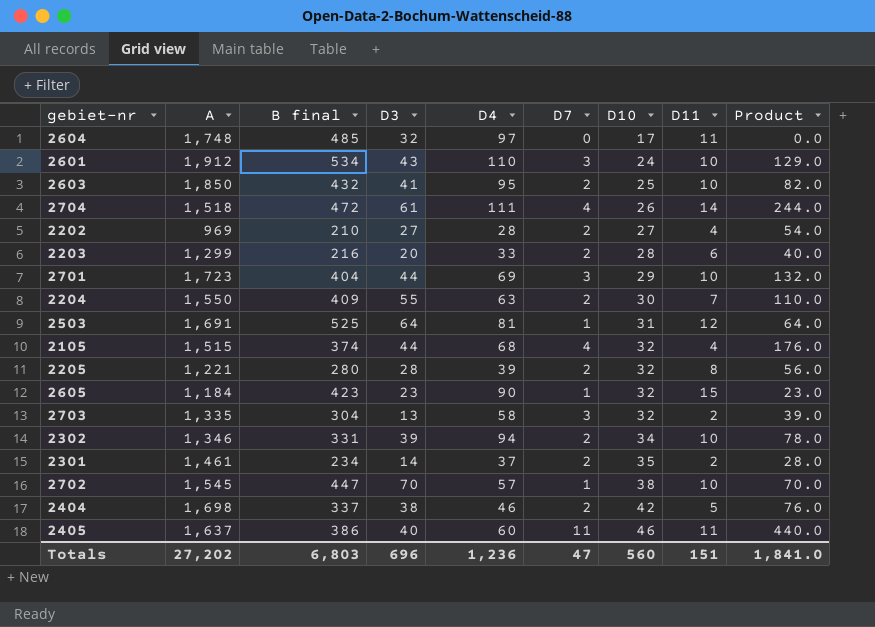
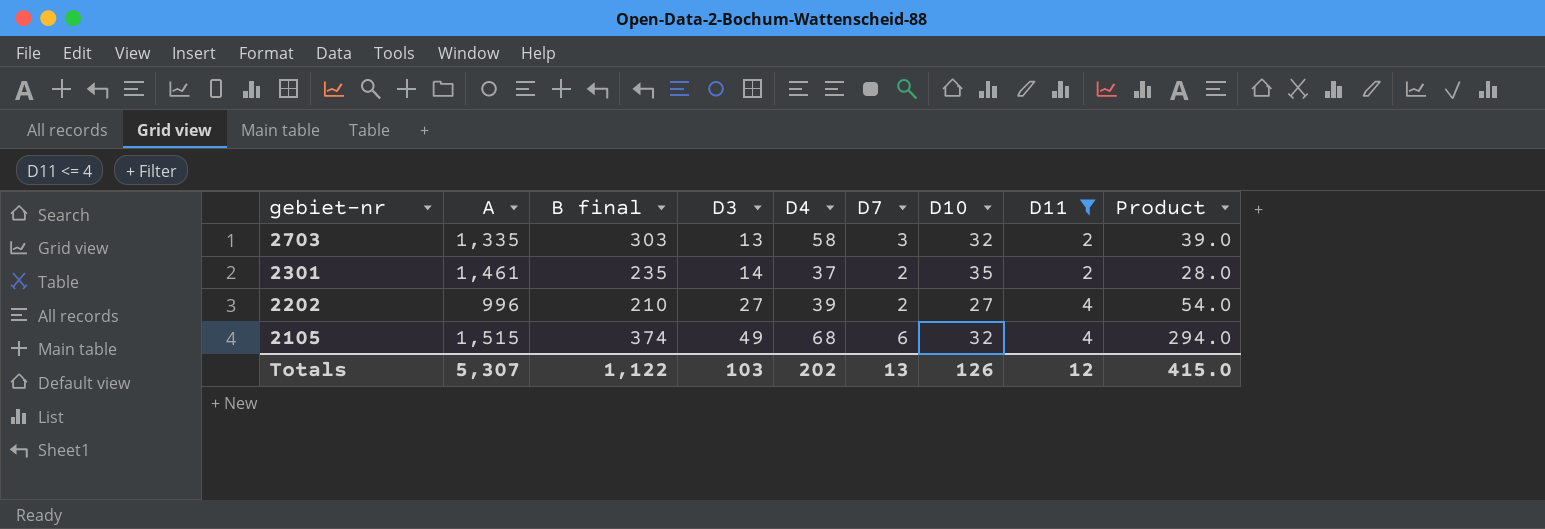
filter: none -> D11 <= 4
row order: D10 ascending -> gebiet-nr descending
2703 | B final: 304 -> 303
2301 | B final: 234 -> 235
2202 | A: 969 -> 996
2202 | D4: 28 -> 39
2105 | D3: 44 -> 49
2105 | D7: 4 -> 6
2105 | Product: 176.0 -> 294.0
Totals | A: 27,202 -> 5,307
Totals | B final: 6,803 -> 1,122
Totals | D3: 696 -> 103
Totals | D4: 1,236 -> 202
Totals | D7: 47 -> 13
Totals | D10: 560 -> 126
Totals | D11: 151 -> 12
Totals | Product: 1,841.0 -> 415.0

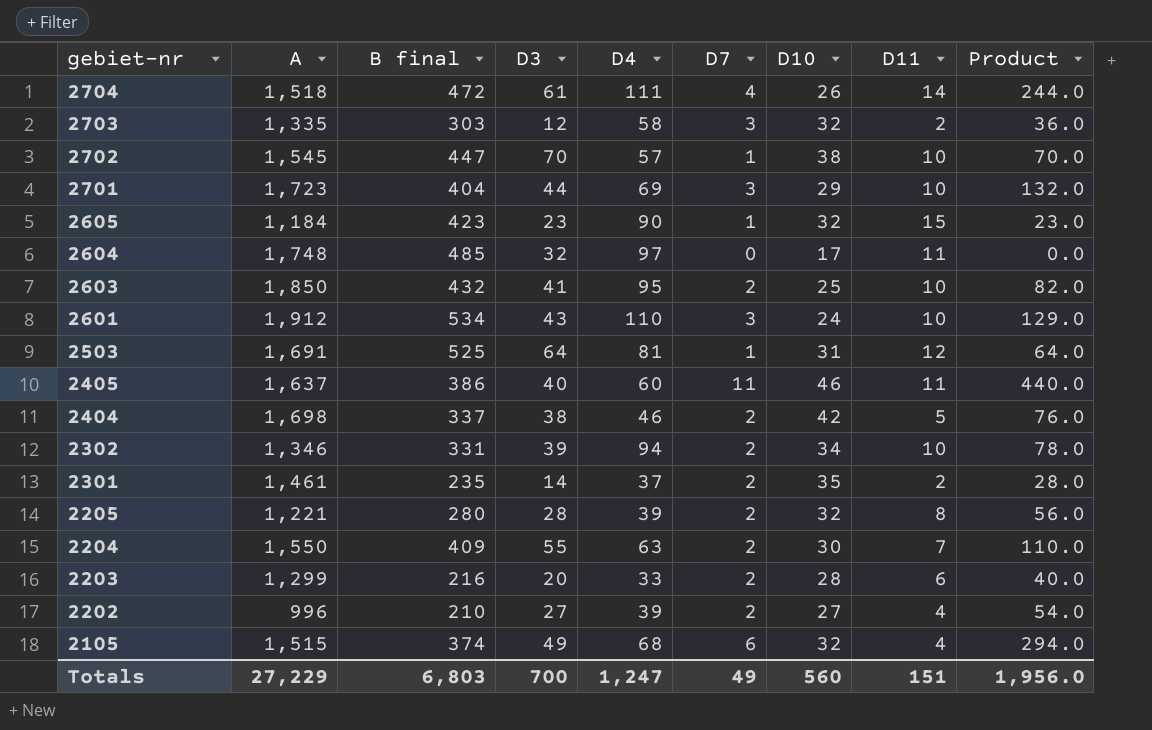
filter: D11 <= 4 -> none
2703 | D3: 13 -> 12
2703 | Product: 39.0 -> 36.0
Totals | A: 5,307 -> 27,229
Totals | B final: 1,122 -> 6,803
Totals | D3: 103 -> 700
Totals | D4: 202 -> 1,247
Totals | D7: 13 -> 49
Totals | D10: 126 -> 560
Totals | D11: 12 -> 151
Totals | Product: 415.0 -> 1,956.0

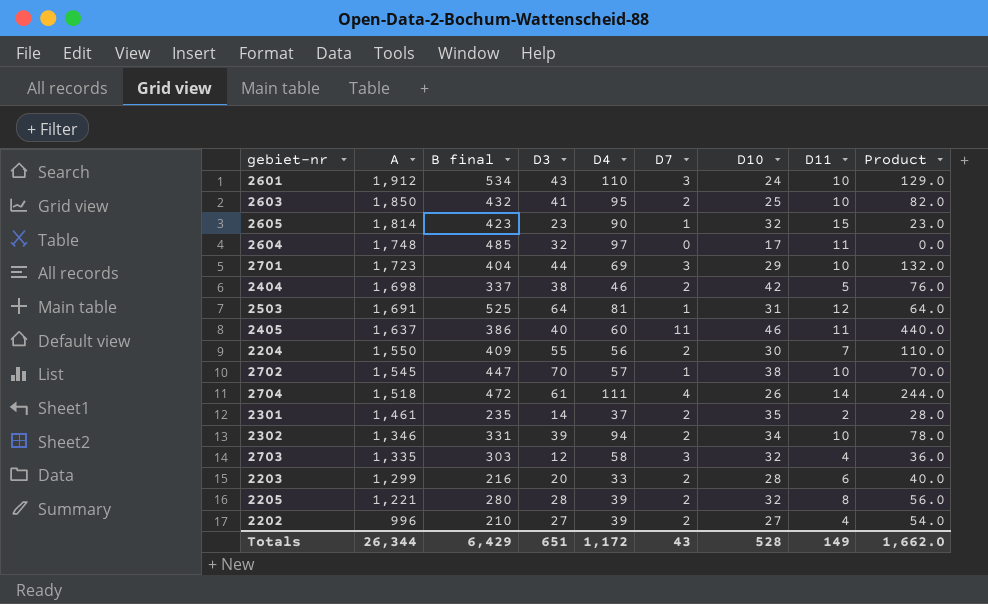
row order: gebiet-nr descending -> A descending
row 2105: 1,515 | 374 | 49 | 68 | 6 | 32 | 4 | 294.0 -> none
2605 | A: 1,184 -> 1,814
2204 | D4: 63 -> 56
2703 | D11: 2 -> 4
Totals | A: 27,229 -> 26,344
Totals | B final: 6,803 -> 6,429
Totals | D3: 700 -> 651
Totals | D4: 1,247 -> 1,172
Totals | D7: 49 -> 43
Totals | D10: 560 -> 528
Totals | D11: 151 -> 149
Totals | Product: 1,956.0 -> 1,662.0

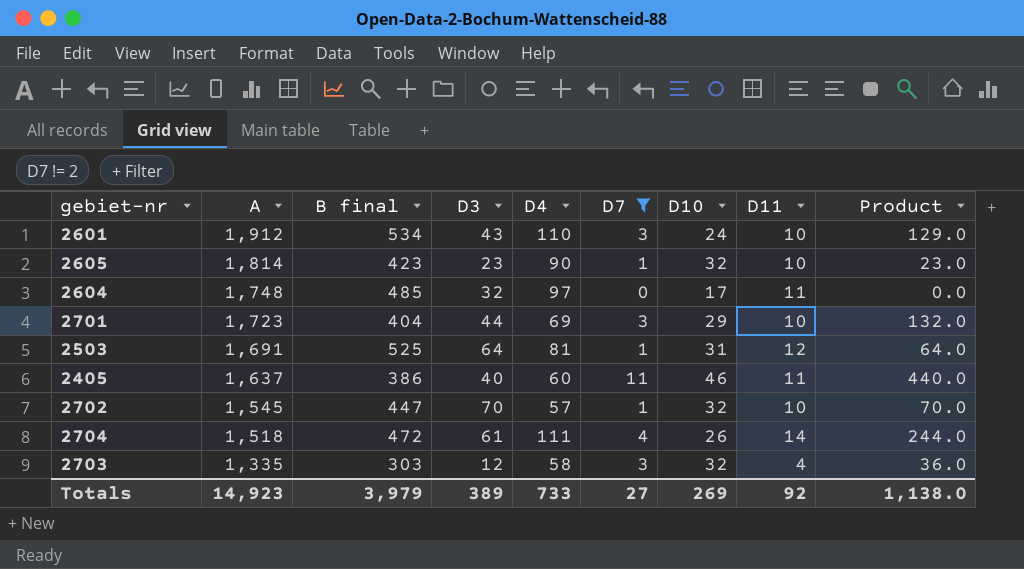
filter: none -> D7 != 2
2605 | D11: 15 -> 10
2702 | D10: 38 -> 32
Totals | A: 26,344 -> 14,923
Totals | B final: 6,429 -> 3,979
Totals | D3: 651 -> 389
Totals | D4: 1,172 -> 733
Totals | D7: 43 -> 27
Totals | D10: 528 -> 269
Totals | D11: 149 -> 92
Totals | Product: 1,662.0 -> 1,138.0

